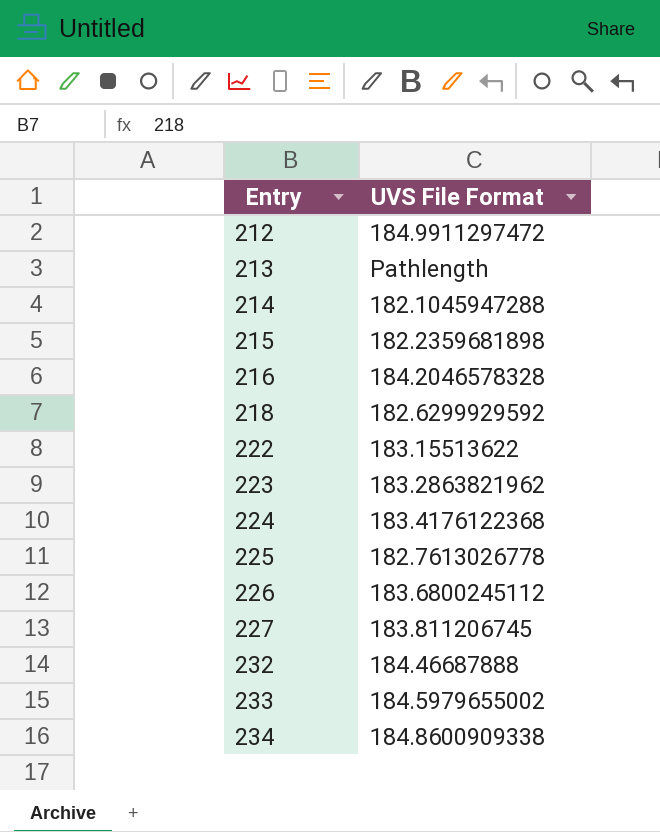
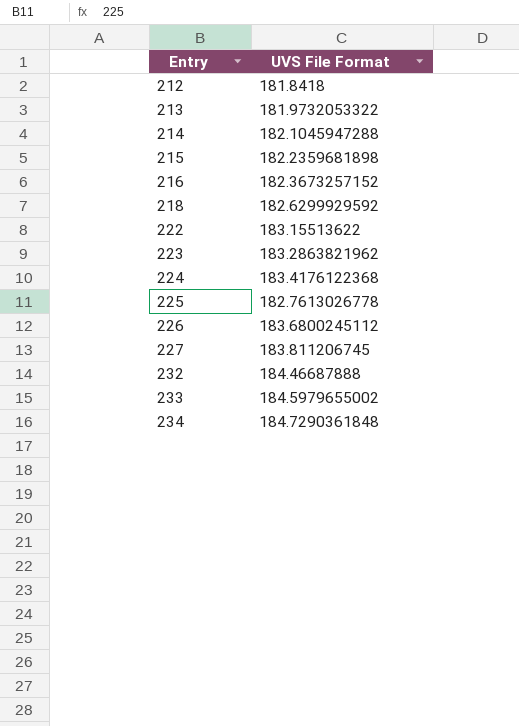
212 | UVS File Format: 184.9911297472 -> 181.8418
213 | UVS File Format: Pathlength -> 181.9732053322
216 | UVS File Format: 184.2046578328 -> 182.3673257152
234 | UVS File Format: 184.8600909338 -> 184.7290361848

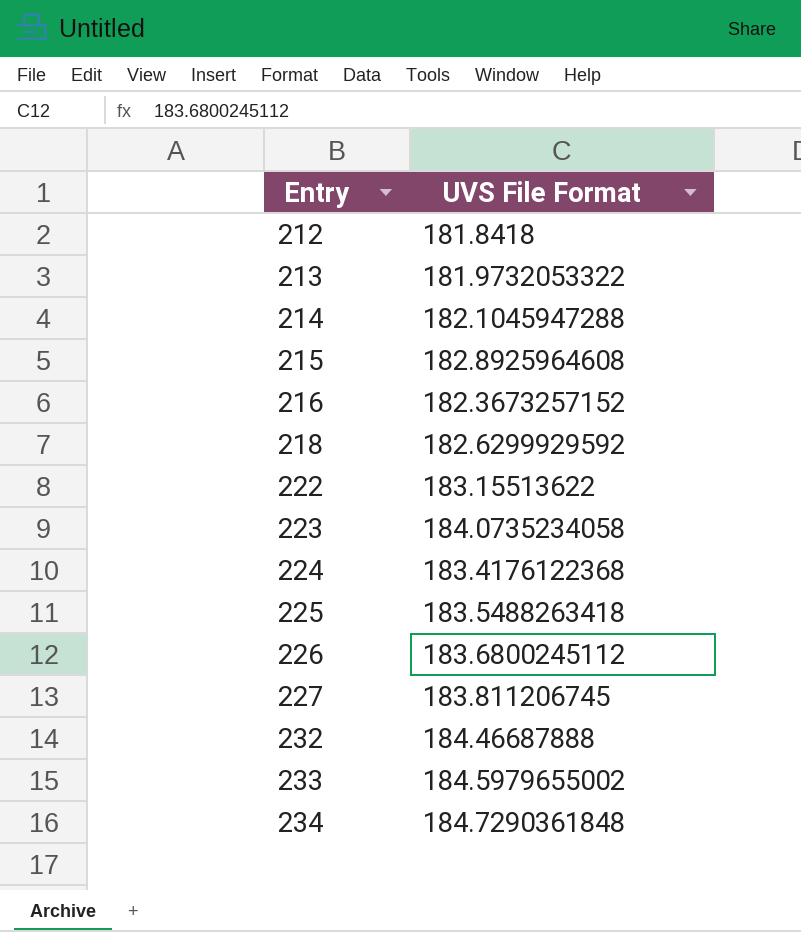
215 | UVS File Format: 182.2359681898 -> 182.8925964608
223 | UVS File Format: 183.2863821962 -> 184.0735234058
225 | UVS File Format: 182.7613026778 -> 183.5488263418

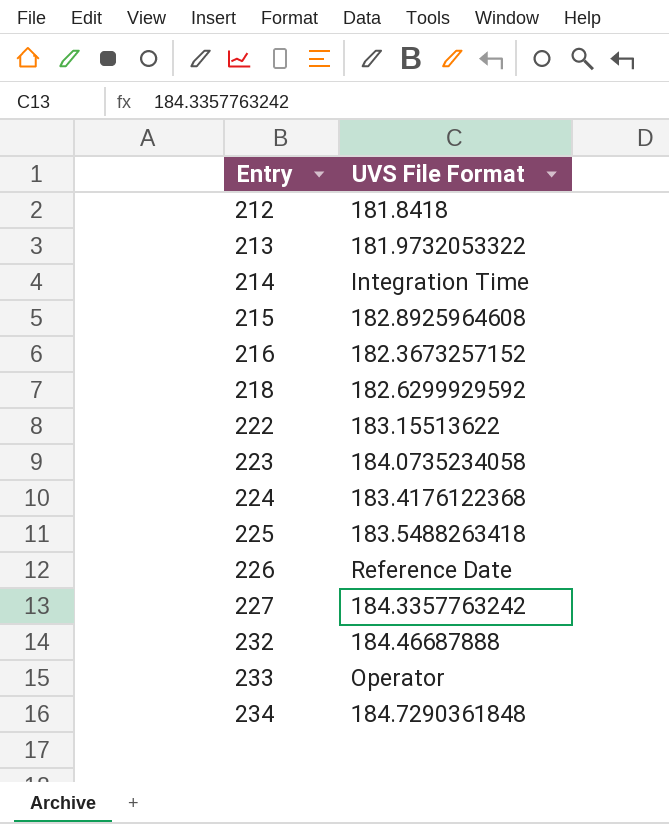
214 | UVS File Format: 182.1045947288 -> Integration Time
226 | UVS File Format: 183.6800245112 -> Reference Date
227 | UVS File Format: 183.811206745 -> 184.3357763242
233 | UVS File Format: 184.5979655002 -> Operator

